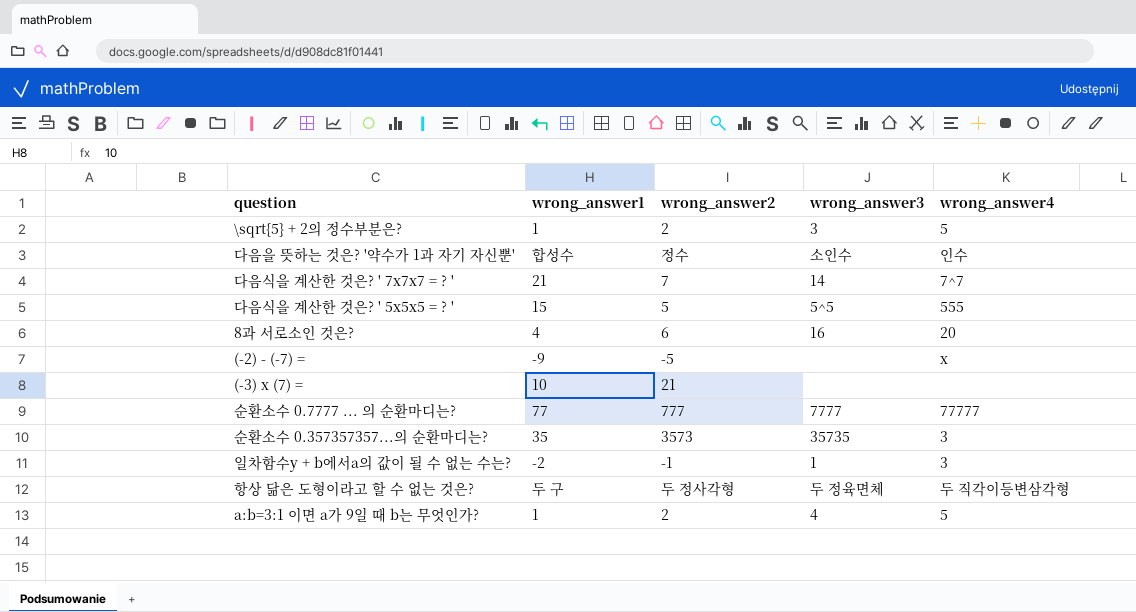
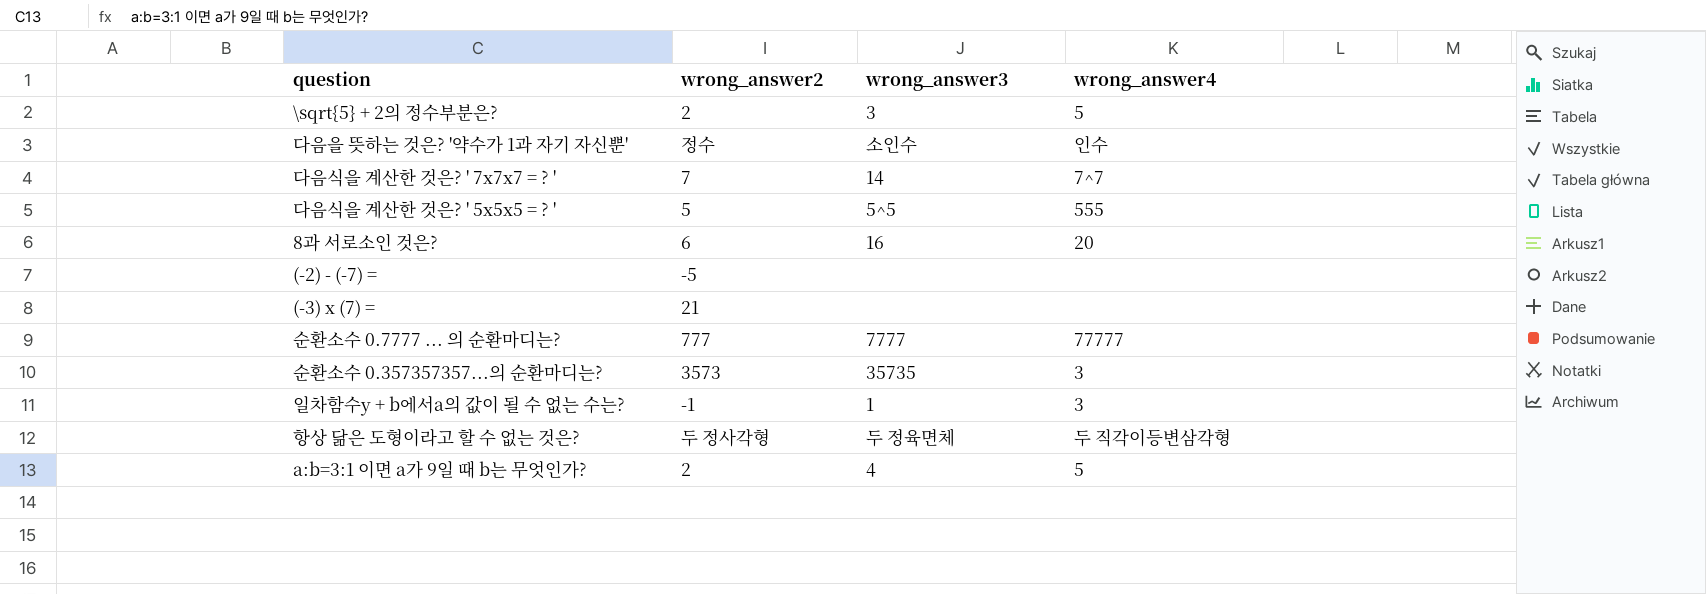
column wrong_answer1 | position: 2 -> none
(-2) - (-7) = | wrong_answer4: x -> none

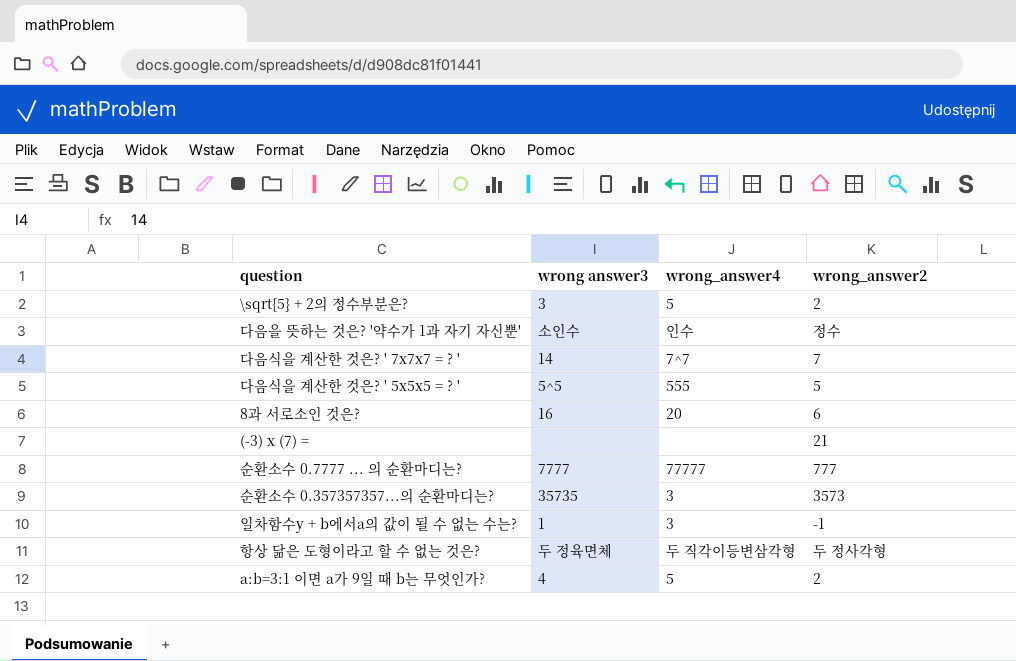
column name: wrong_answer3 -> wrong answer3
column wrong_answer2 | position: 2 -> 4
row (-2) - (-7) =: -5 | none | none -> none

